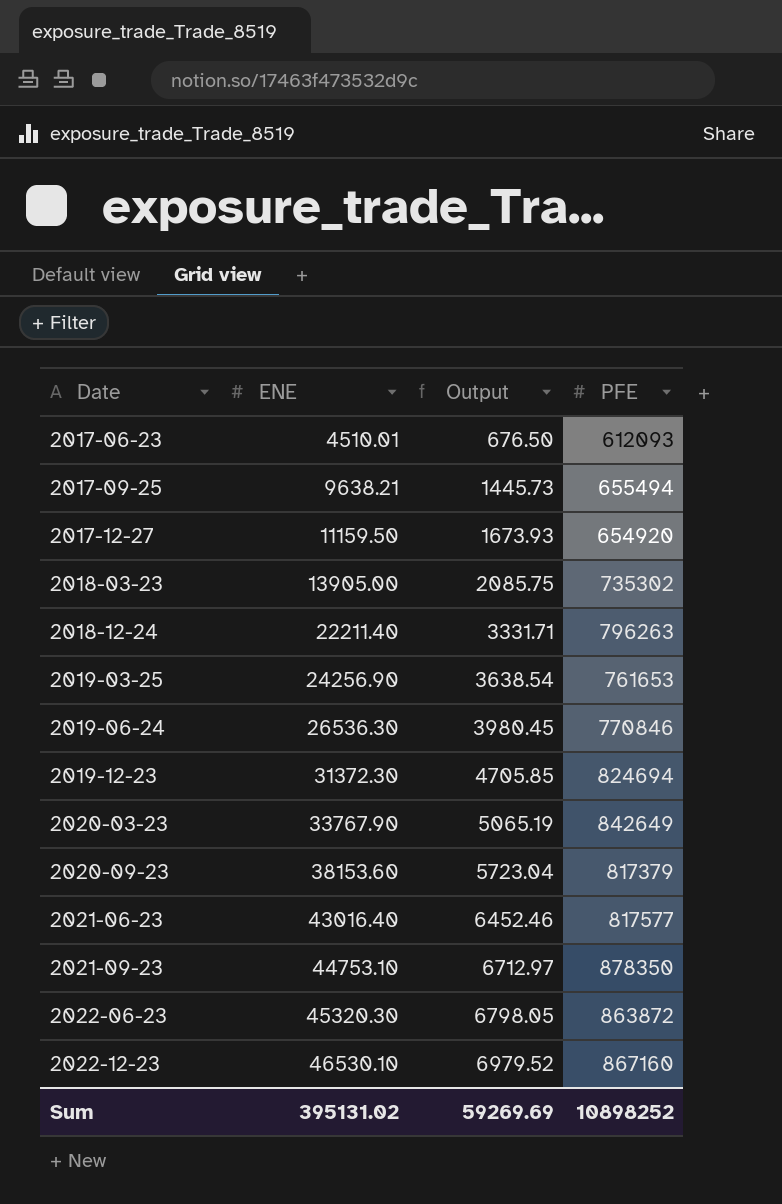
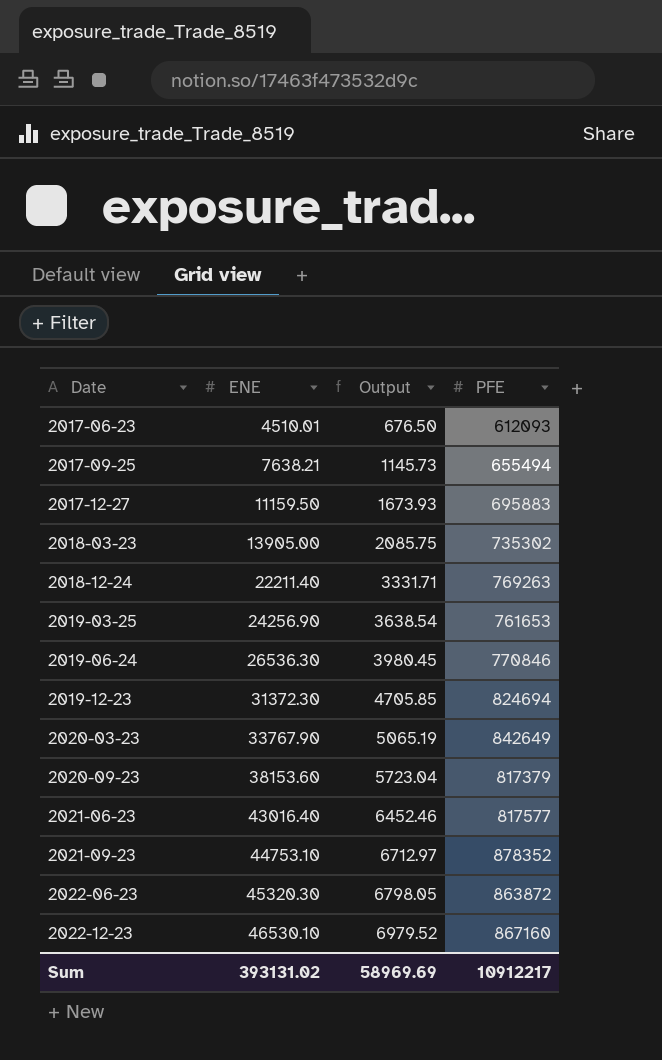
2017-09-25 | ENE: 9638.21 -> 7638.21
2017-09-25 | Output: 1445.73 -> 1145.73
2017-12-27 | PFE: 654920 -> 695883
2018-12-24 | PFE: 796263 -> 769263
2021-09-23 | PFE: 878350 -> 878352
Sum | ENE: 395131.02 -> 393131.02
Sum | Output: 59269.69 -> 58969.69
Sum | PFE: 10898252 -> 10912217

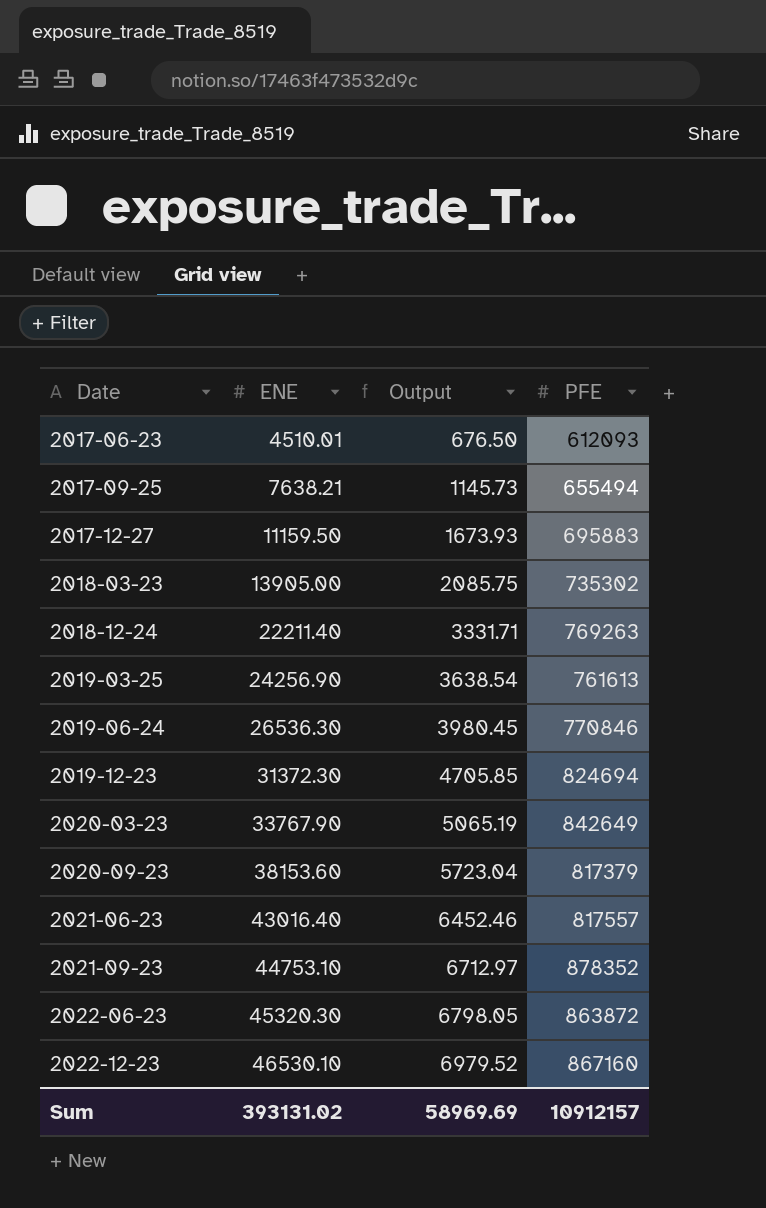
2019-03-25 | PFE: 761653 -> 761613
2021-06-23 | PFE: 817577 -> 817557
Sum | PFE: 10912217 -> 10912157

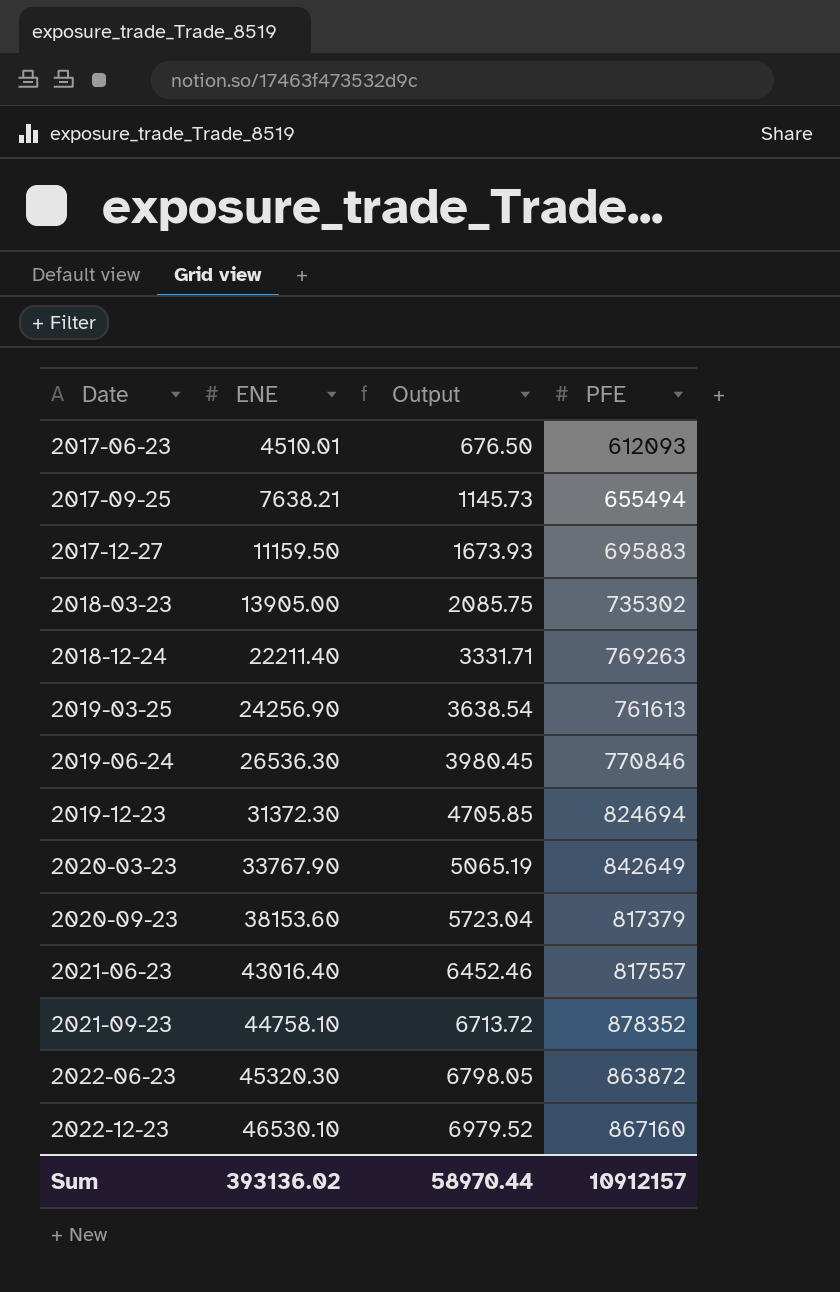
2021-09-23 | ENE: 44753.10 -> 44758.10
2021-09-23 | Output: 6712.97 -> 6713.72
Sum | ENE: 393131.02 -> 393136.02
Sum | Output: 58969.69 -> 58970.44

